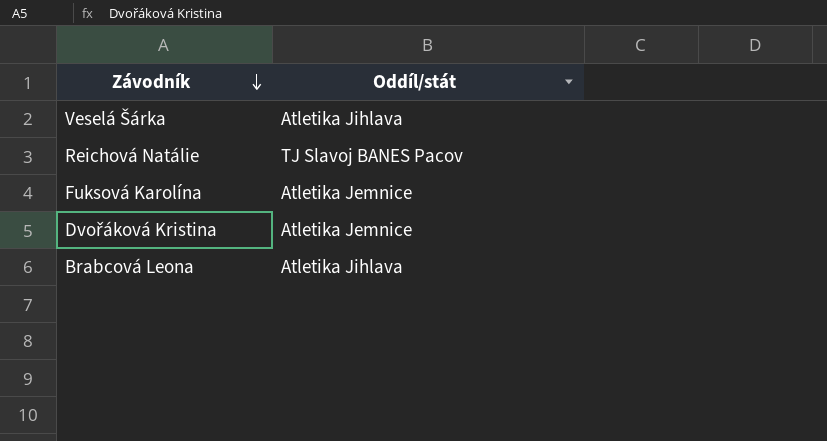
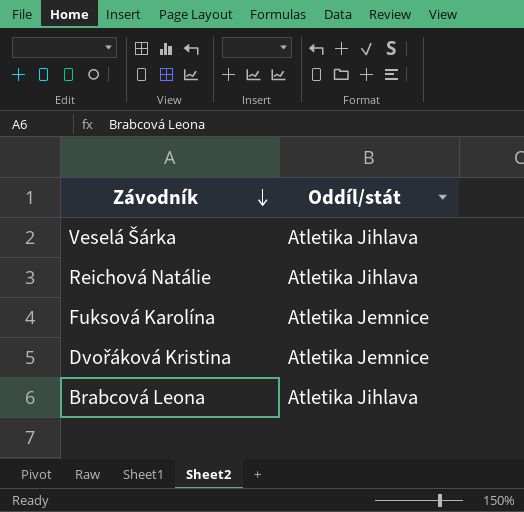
Reichová Natálie | Oddíl/stát: TJ Slavoj BANES Pacov -> Atletika Jihlava

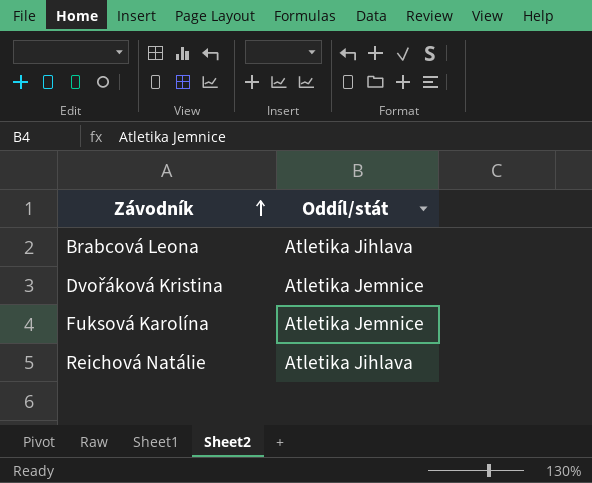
row order: Závodník descending -> Závodník ascending
row Veselá Šárka: Atletika Jihlava -> none

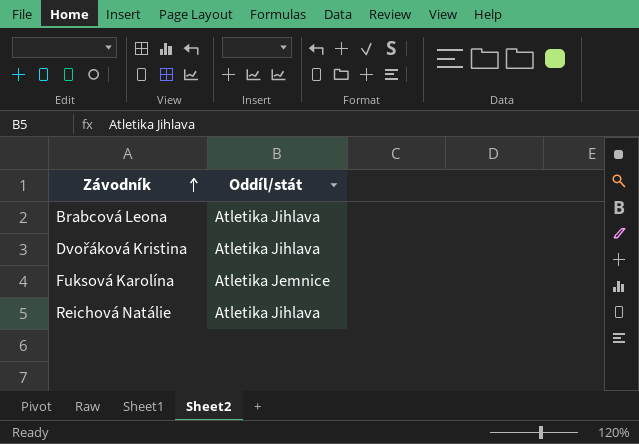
Dvořáková Kristina | Oddíl/stát: Atletika Jemnice -> Atletika Jihlava

